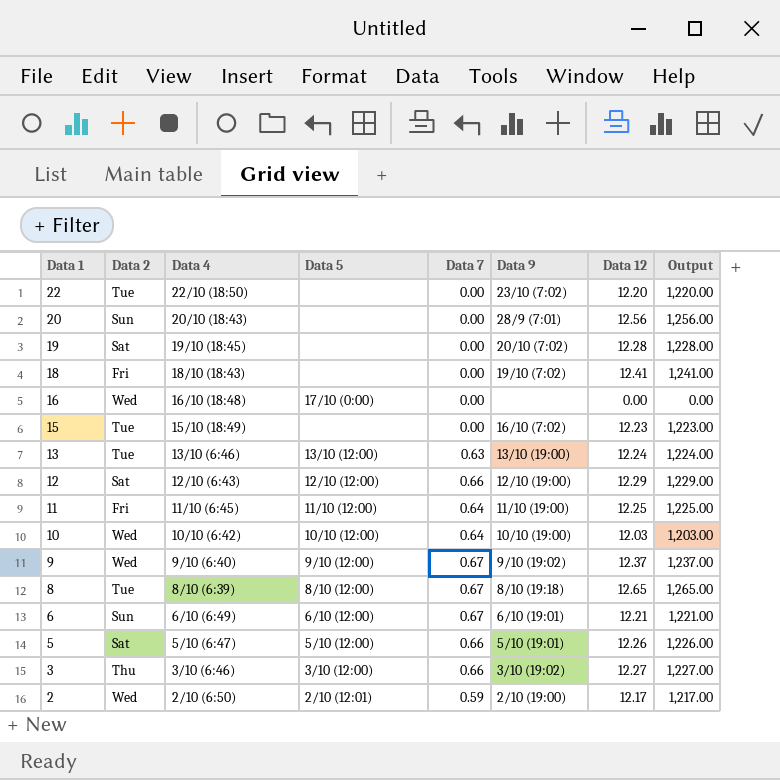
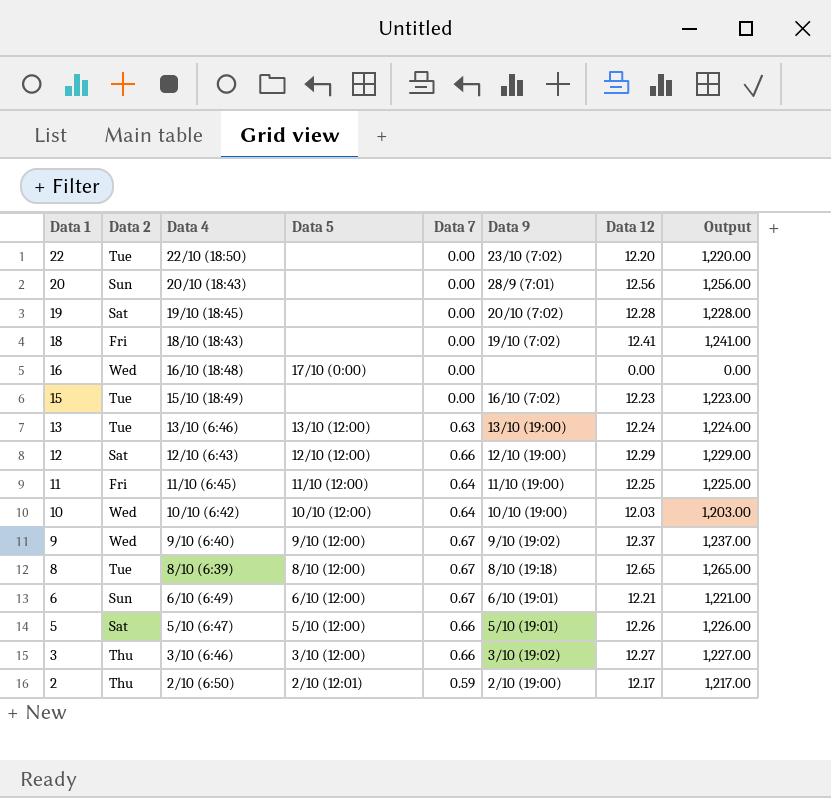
2 | Data 2: Wed -> Thu

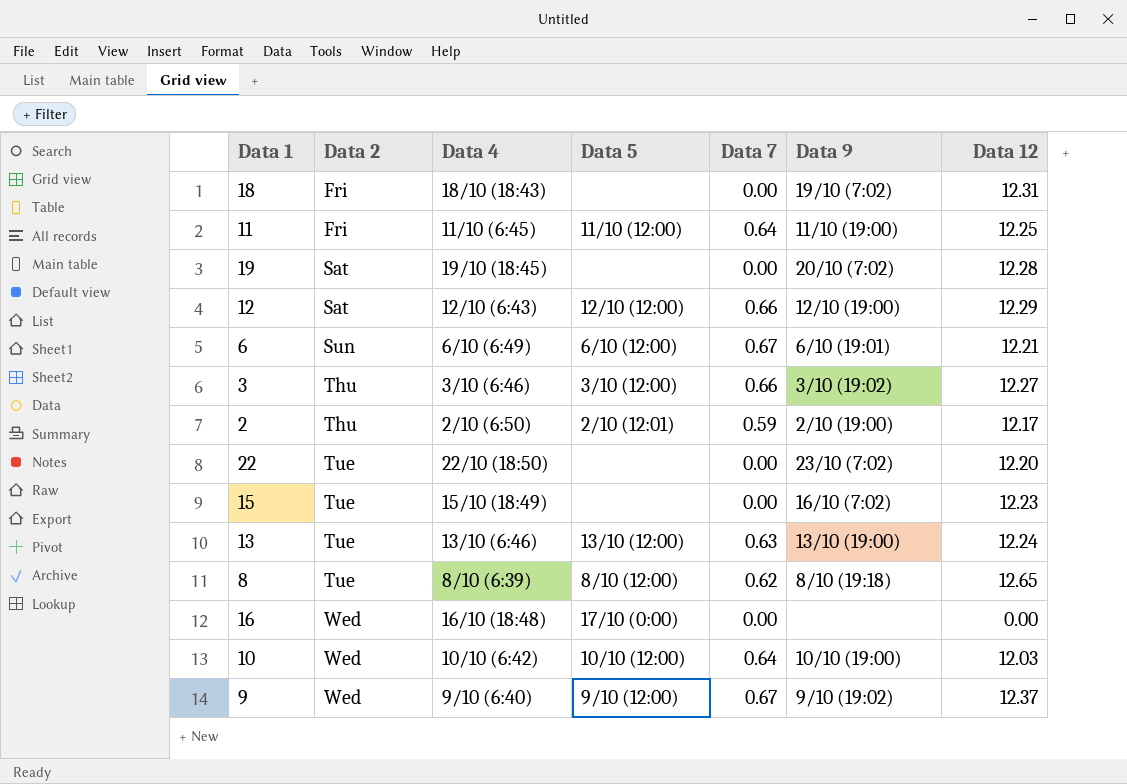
row order: Data 1 descending -> Data 2 ascending
column Output | formula: [Data 12] * 100 -> none
row 20: Sun | 20/10 (18:43) | none | 0.00 | 28/9 (7:01) | 12.56 | 1,256.00 -> none
row 5: Sat | 5/10 (6:47) | 5/10 (12:00) | 0.66 | 5/10 (19:01) | 12.26 | 1,226.00 -> none
18 | Data 12: 12.41 -> 12.31
8 | Data 7: 0.67 -> 0.62

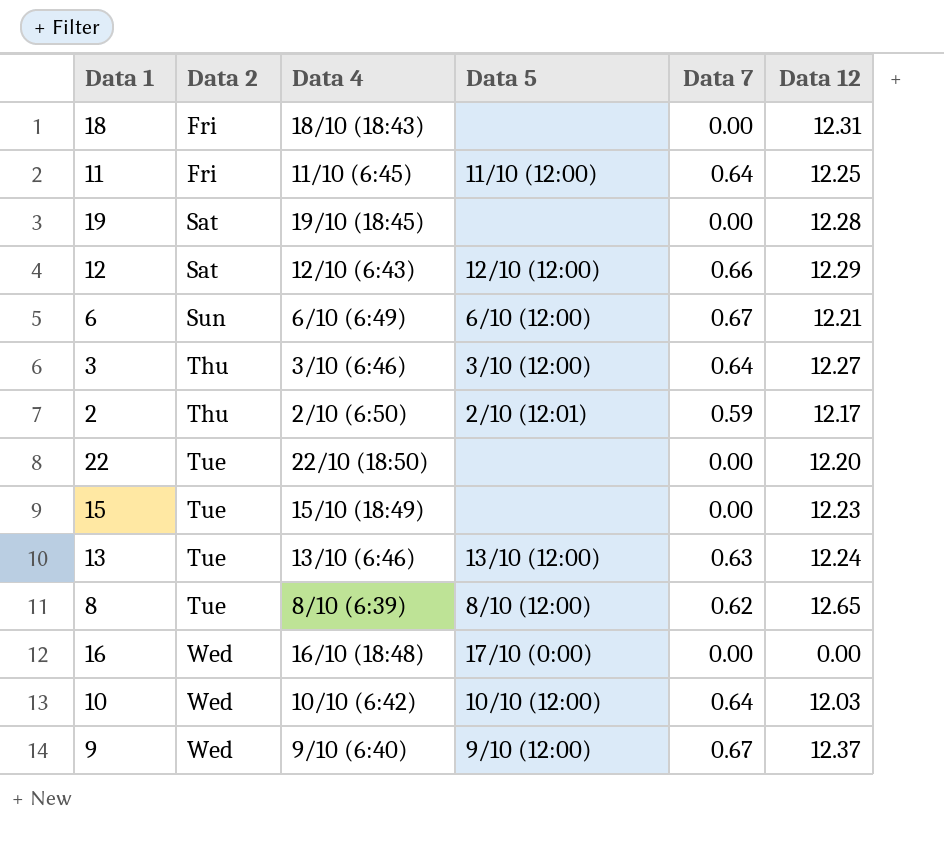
column Data 9 | position: 6 -> none
3 | Data 7: 0.66 -> 0.64

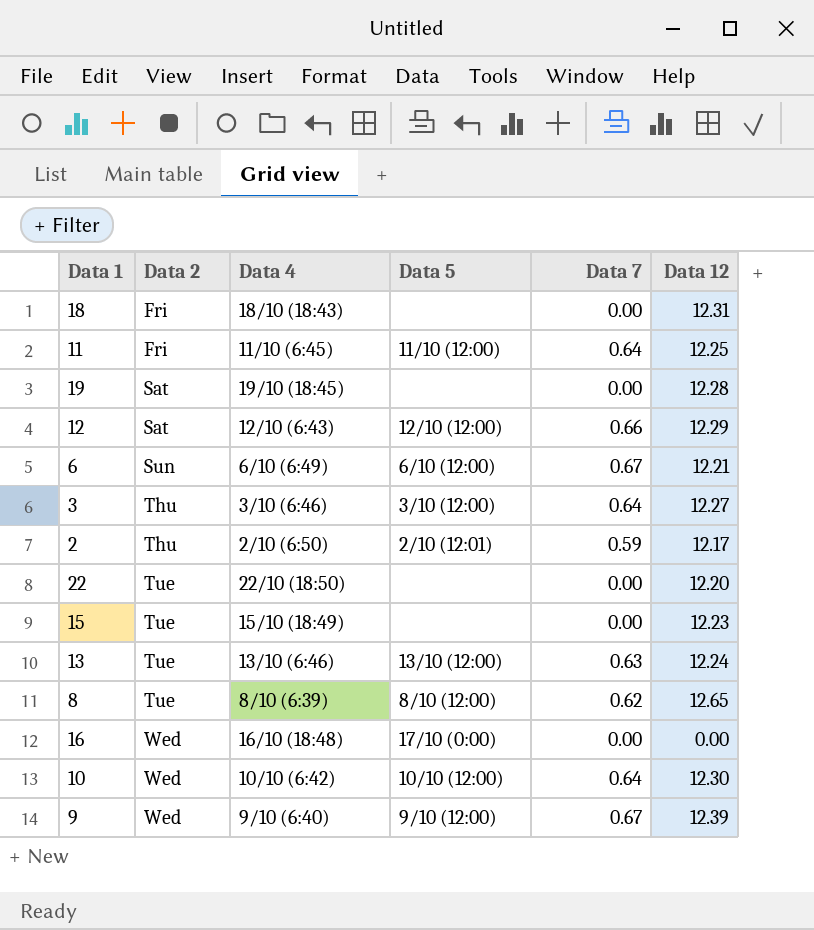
10 | Data 12: 12.03 -> 12.30
9 | Data 12: 12.37 -> 12.39

